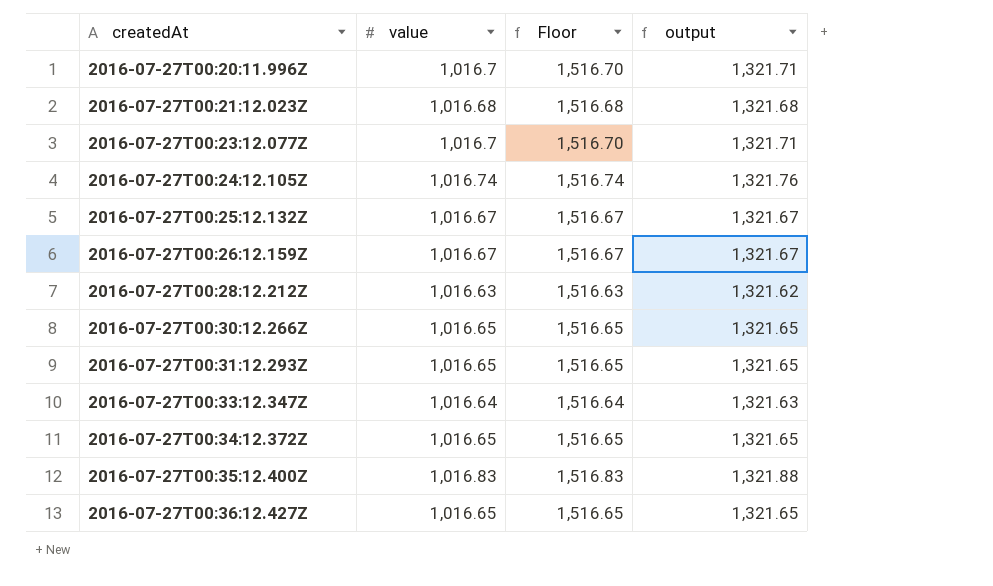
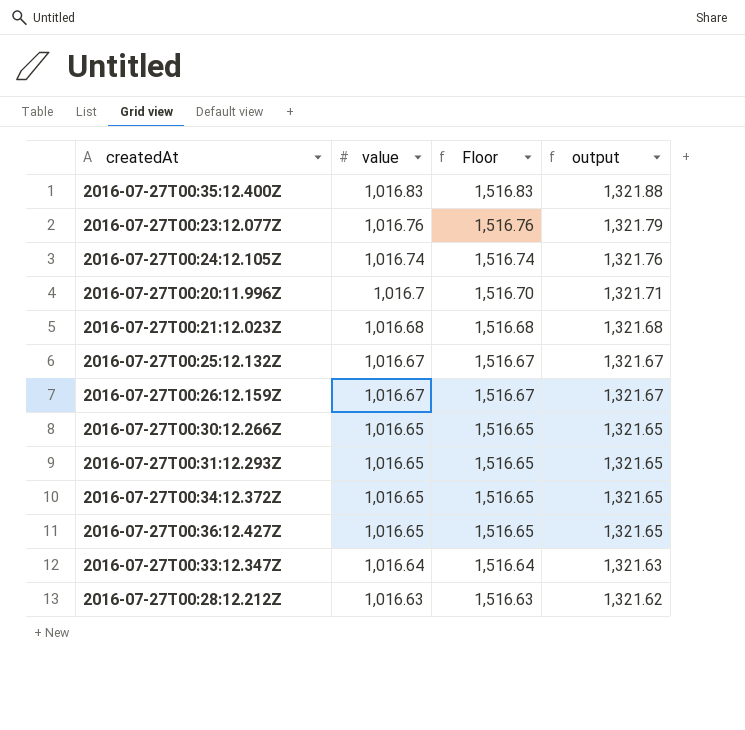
row order: createdAt ascending -> value descending
2016-07-27T00:23:12.077Z | value: 1,016.7 -> 1,016.76
2016-07-27T00:23:12.077Z | Floor: 1,516.70 -> 1,516.76
2016-07-27T00:23:12.077Z | output: 1,321.71 -> 1,321.79

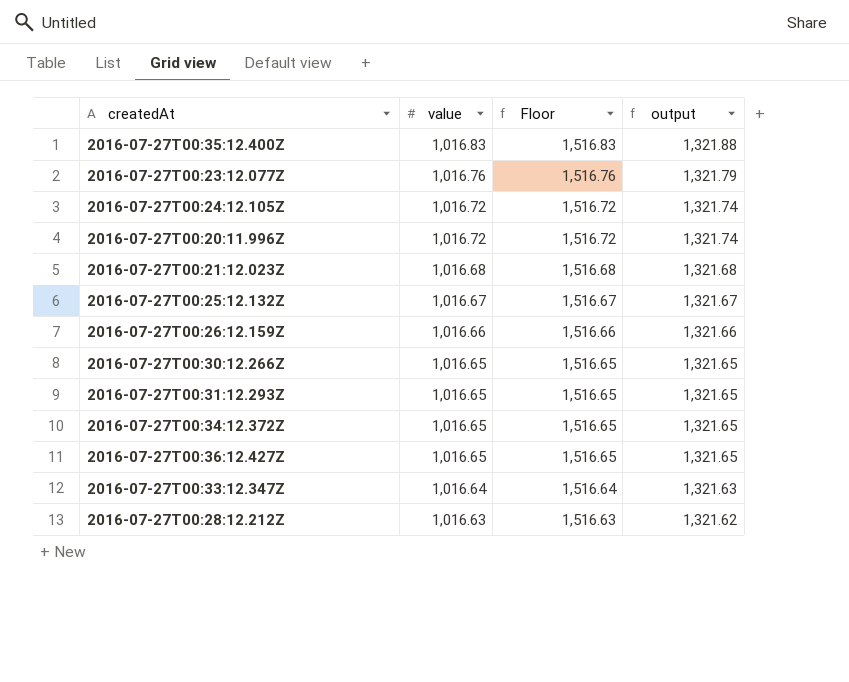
2016-07-27T00:24:12.105Z | value: 1,016.74 -> 1,016.72
2016-07-27T00:24:12.105Z | Floor: 1,516.74 -> 1,516.72
2016-07-27T00:24:12.105Z | output: 1,321.76 -> 1,321.74
2016-07-27T00:20:11.996Z | value: 1,016.7 -> 1,016.72
2016-07-27T00:20:11.996Z | Floor: 1,516.70 -> 1,516.72
2016-07-27T00:20:11.996Z | output: 1,321.71 -> 1,321.74
2016-07-27T00:26:12.159Z | value: 1,016.67 -> 1,016.66
2016-07-27T00:26:12.159Z | Floor: 1,516.67 -> 1,516.66
2016-07-27T00:26:12.159Z | output: 1,321.67 -> 1,321.66

